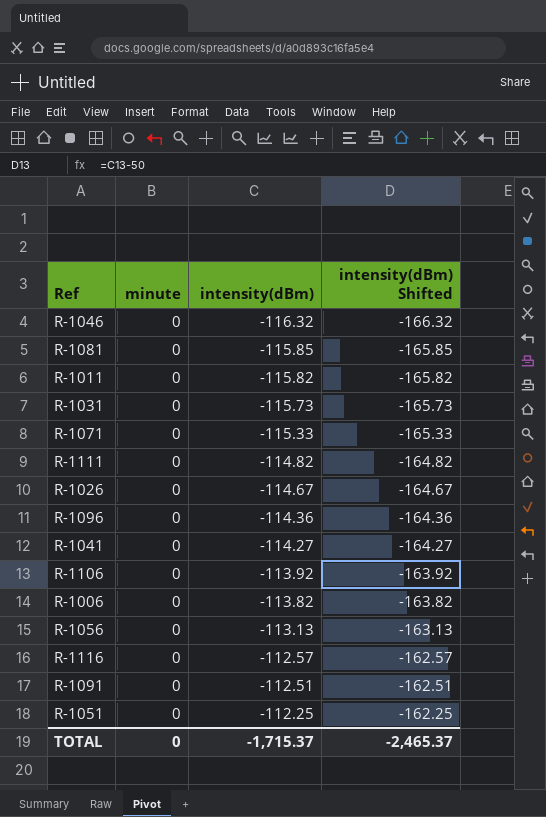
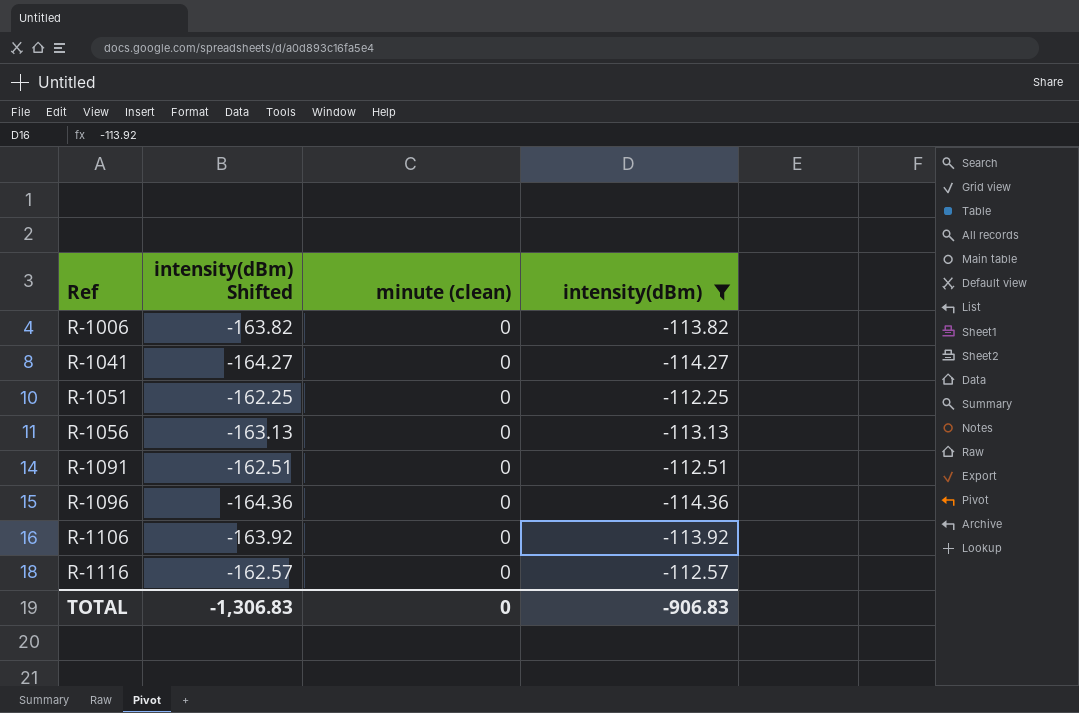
filter: none -> intensity(dBm) >= -114.36
row order: intensity(dBm) ascending -> Ref ascending
column intensity(dBm) Shifted | position: 4 -> 2
column name: minute -> minute (clean)
TOTAL | intensity(dBm) Shifted: -2,465.37 -> -1,306.83
TOTAL | intensity(dBm): -1,715.37 -> -906.83

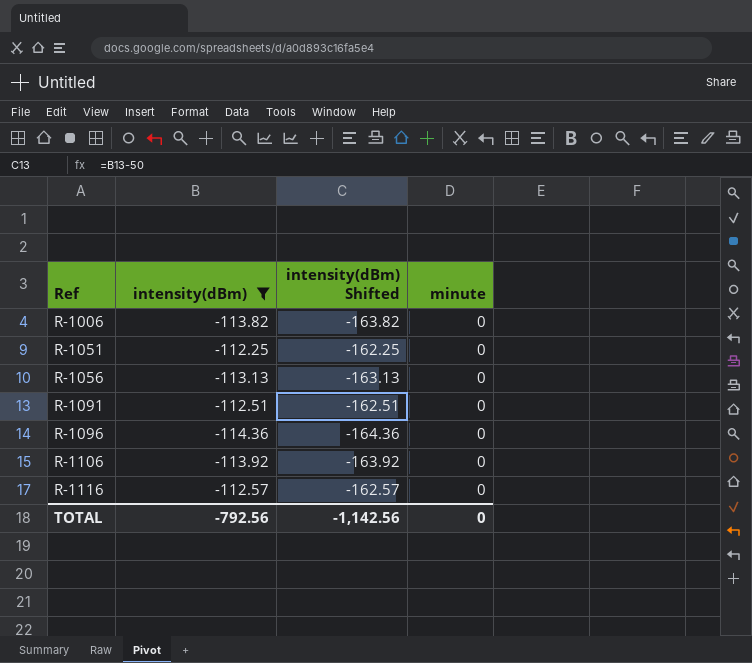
column intensity(dBm) | position: 4 -> 2
column name: minute (clean) -> minute
row R-1041: -164.27 | 0 | -114.27 -> none
TOTAL | intensity(dBm): -906.83 -> -792.56
TOTAL | intensity(dBm) Shifted: -1,306.83 -> -1,142.56

